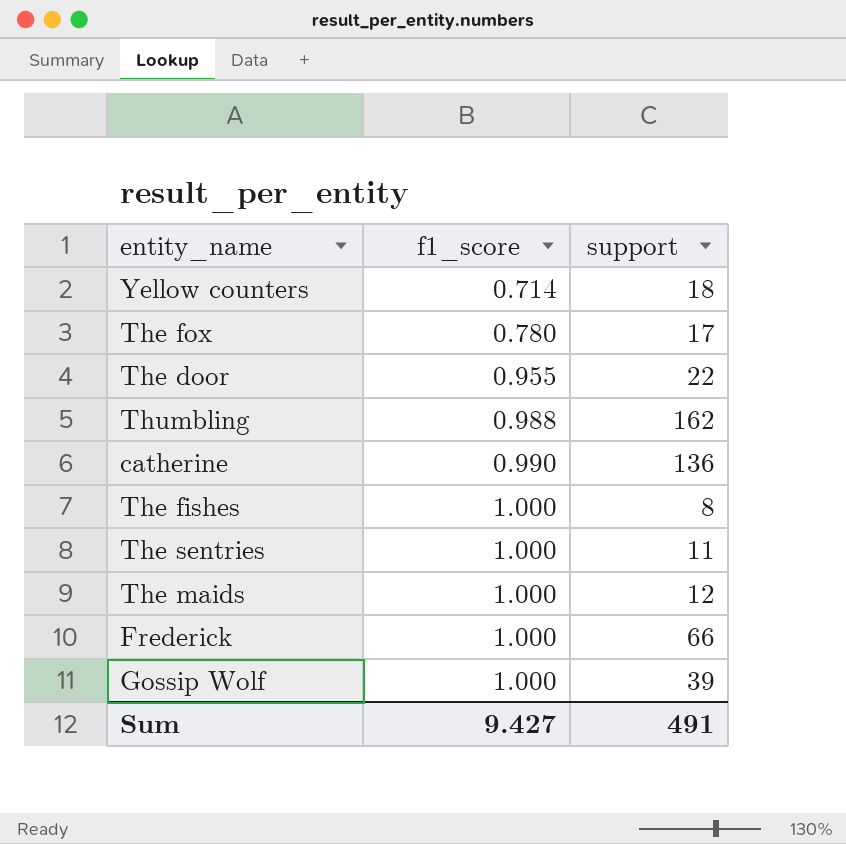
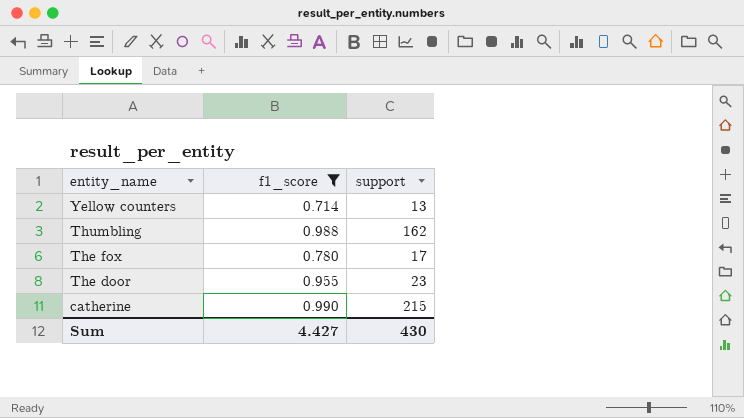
filter: none -> f1_score != 1.000
row order: f1_score ascending -> entity_name descending
Yellow counters | support: 18 -> 13
The door | support: 22 -> 23
catherine | support: 136 -> 215
Sum | f1_score: 9.427 -> 4.427
Sum | support: 491 -> 430

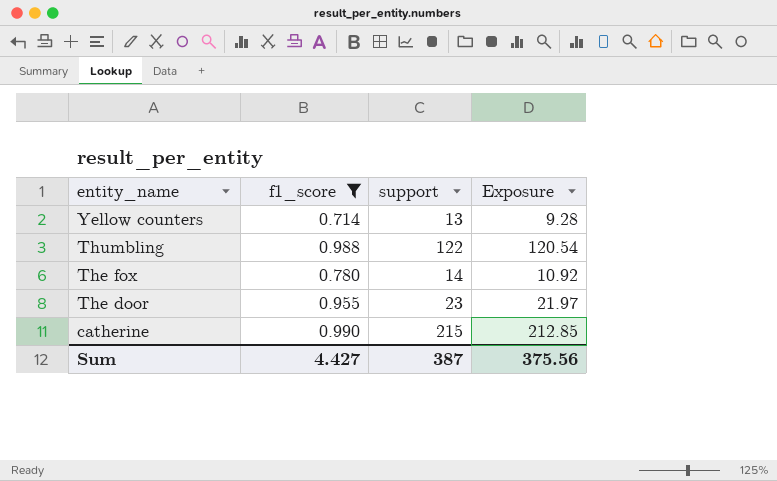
column Exposure | formula: none -> [f1_score] * [support]
Thumbling | support: 162 -> 122
The fox | support: 17 -> 14
Sum | support: 430 -> 387

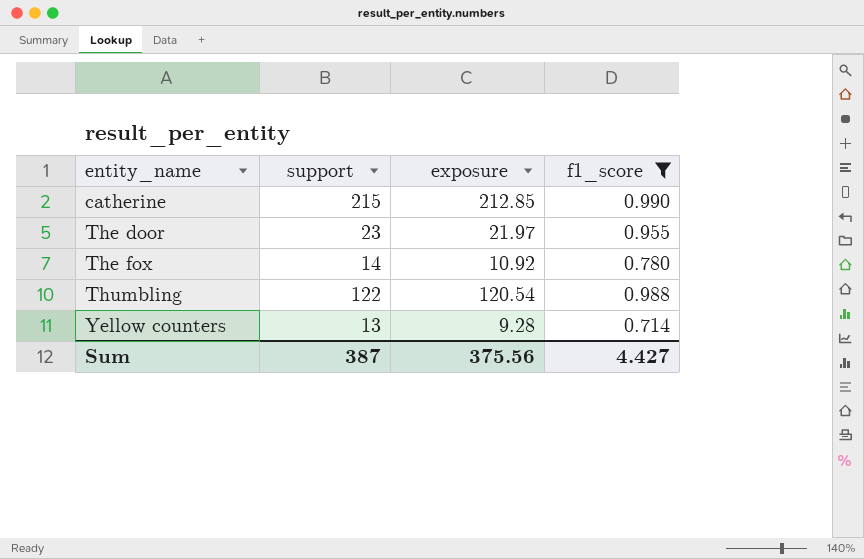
row order: entity_name descending -> entity_name ascending
column name: Exposure -> exposure
column f1_score | position: 2 -> 4

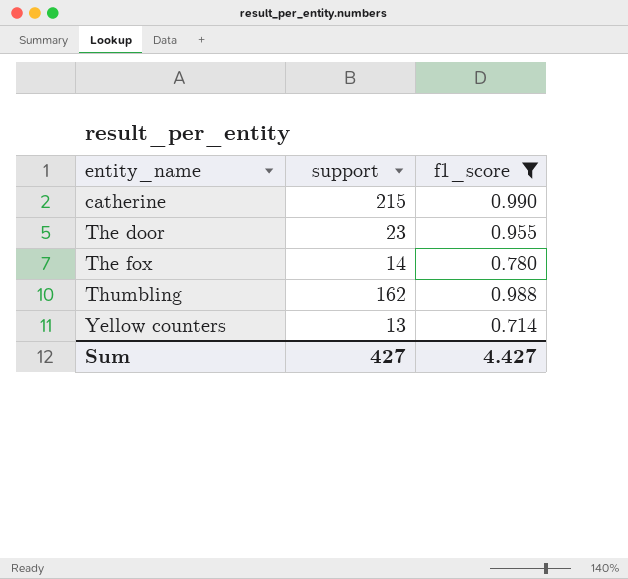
column exposure | formula: [support] * [f1_score] -> none
Thumbling | support: 122 -> 162
Sum | support: 387 -> 427

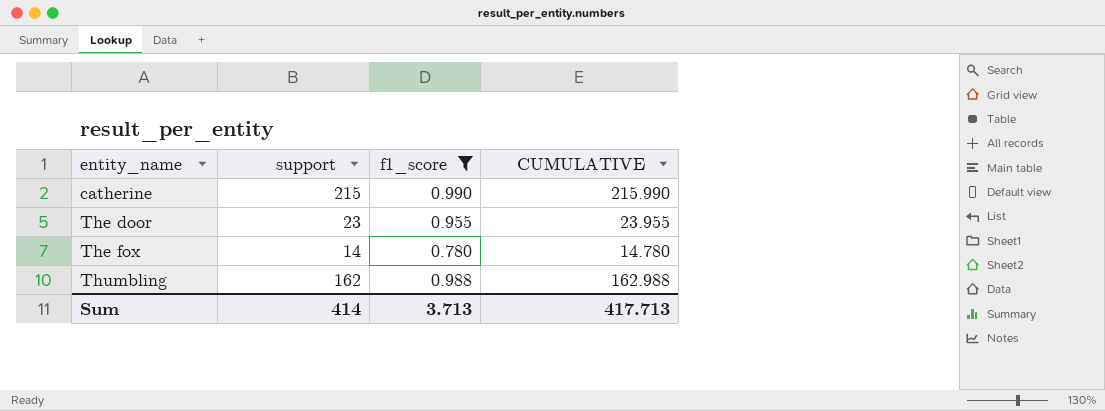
column CUMULATIVE | formula: none -> [support] + [f1_score]
row Yellow counters: 13 | 0.714 -> none
Sum | support: 427 -> 414
Sum | f1_score: 4.427 -> 3.713

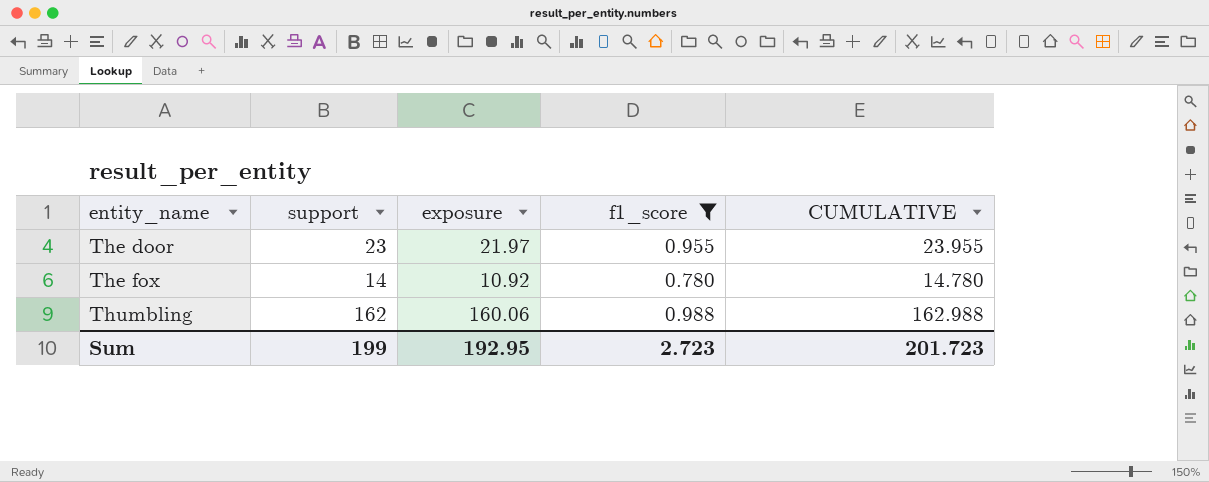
column exposure | formula: none -> [support] * [f1_score]
row catherine: 215 | 0.990 | 215.990 -> none
Sum | support: 414 -> 199
Sum | f1_score: 3.713 -> 2.723
Sum | CUMULATIVE: 417.713 -> 201.723

